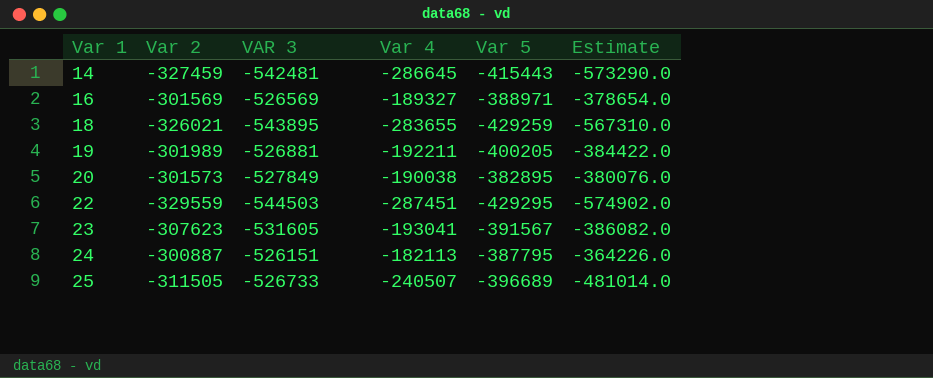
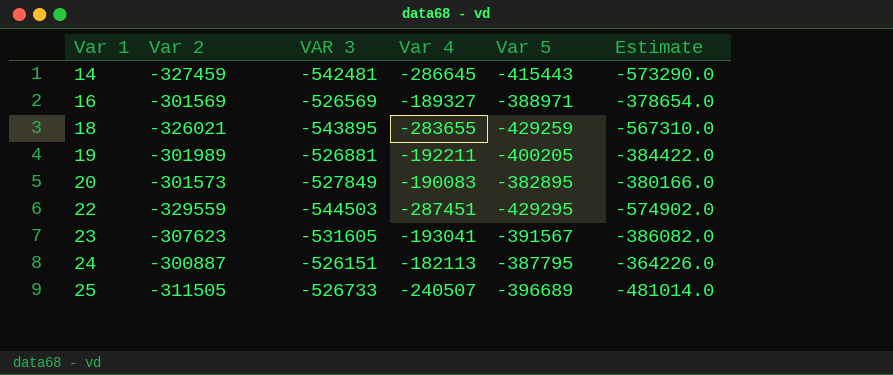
20 | Var 4: -190038 -> -190083
20 | Estimate: -380076.0 -> -380166.0

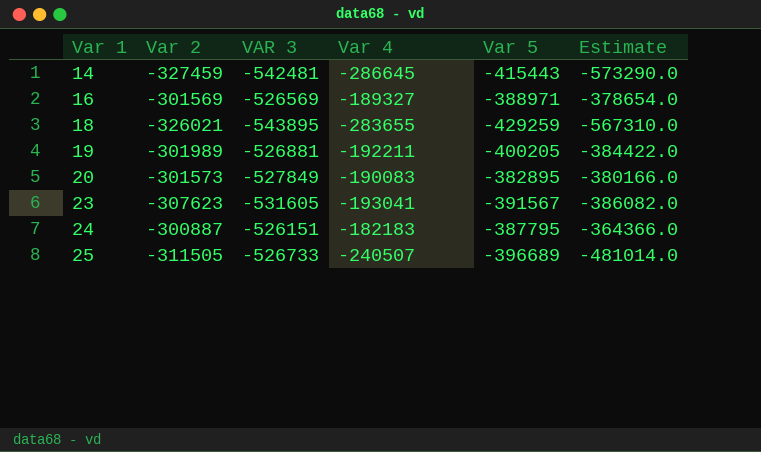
row 22: -329559 | -544503 | -287451 | -429295 | -574902.0 -> none
24 | Var 4: -182113 -> -182183
24 | Estimate: -364226.0 -> -364366.0

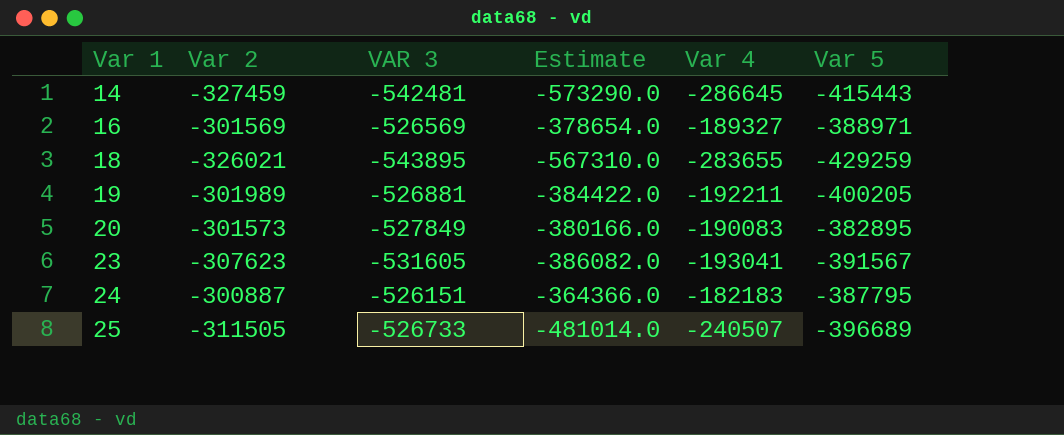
column Estimate | position: 6 -> 4

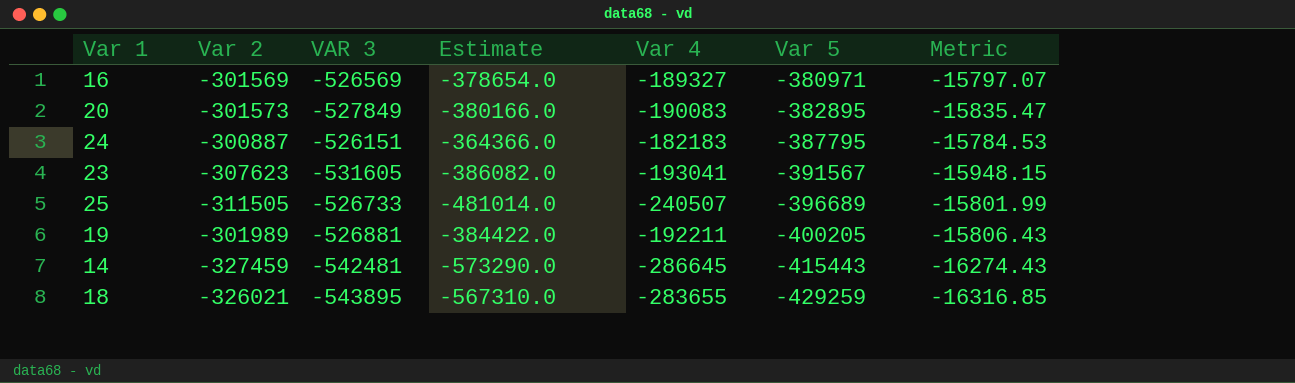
row order: Var 1 ascending -> Var 5 descending
column Metric | formula: none -> [VAR 3] * 0.03
16 | Var 5: -388971 -> -380971

